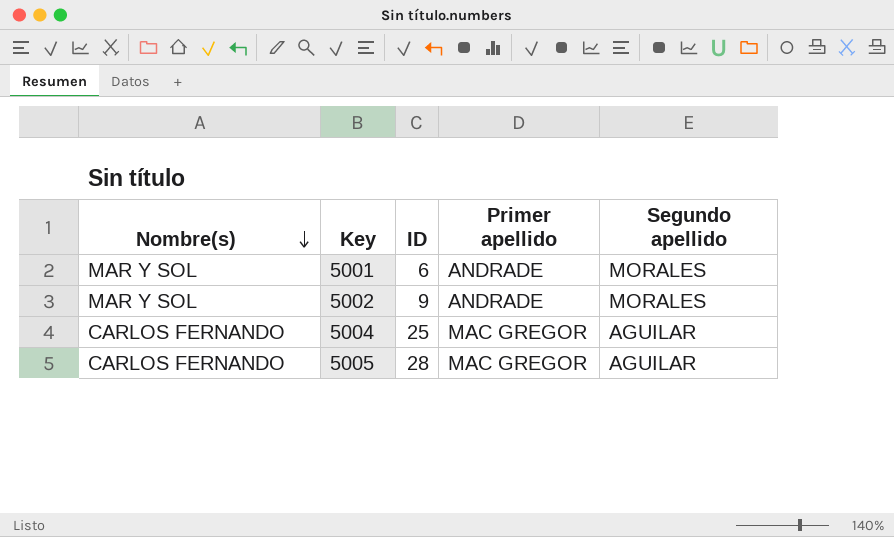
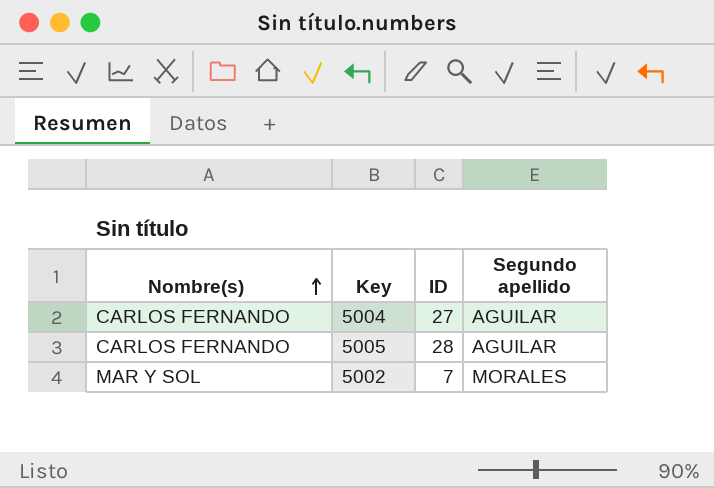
row order: Nombre(s) descending -> Nombre(s) ascending
column Primer apellido | position: 4 -> none
row 5001: MAR Y SOL | 6 | ANDRADE | MORALES -> none
5004 | ID: 25 -> 27
5002 | ID: 9 -> 7

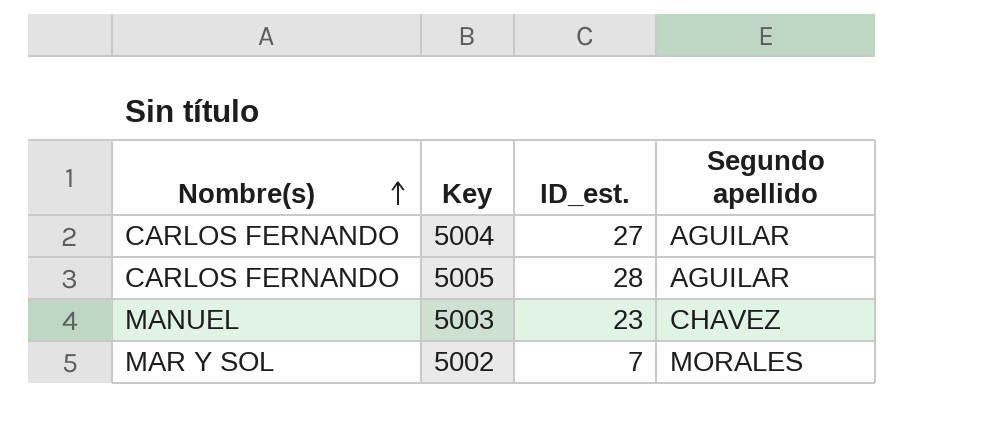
column name: ID -> ID_est.
row 5003: none -> MANUEL | 23 | CHAVEZ

